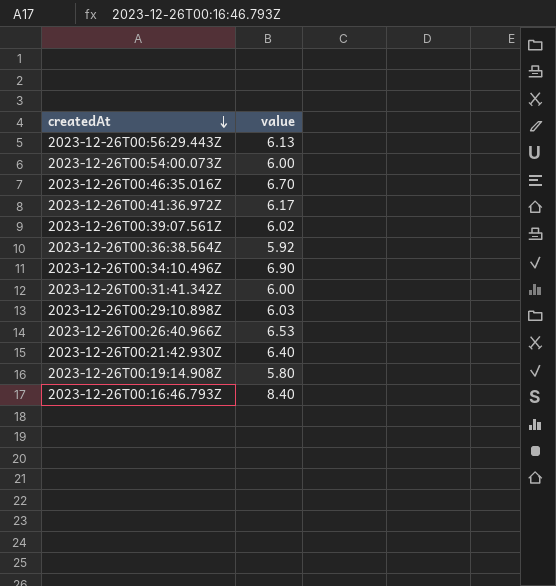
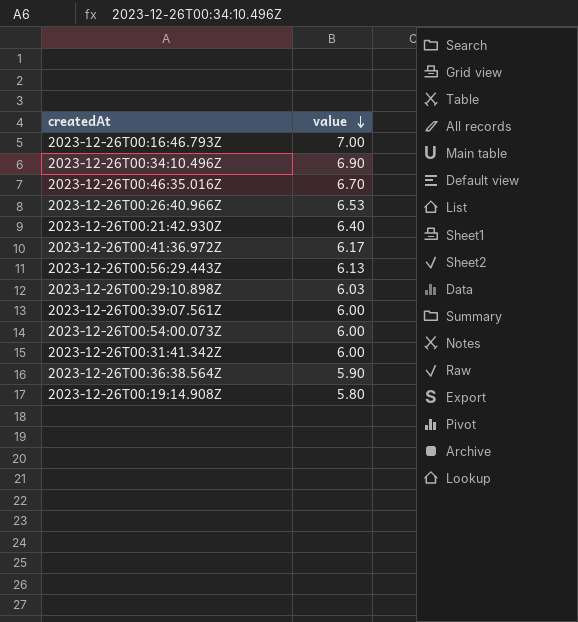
row order: createdAt descending -> value descending
2023-12-26T00:16:46.793Z | value: 8.40 -> 7.00
2023-12-26T00:39:07.561Z | value: 6.02 -> 6.00
2023-12-26T00:36:38.564Z | value: 5.92 -> 5.90

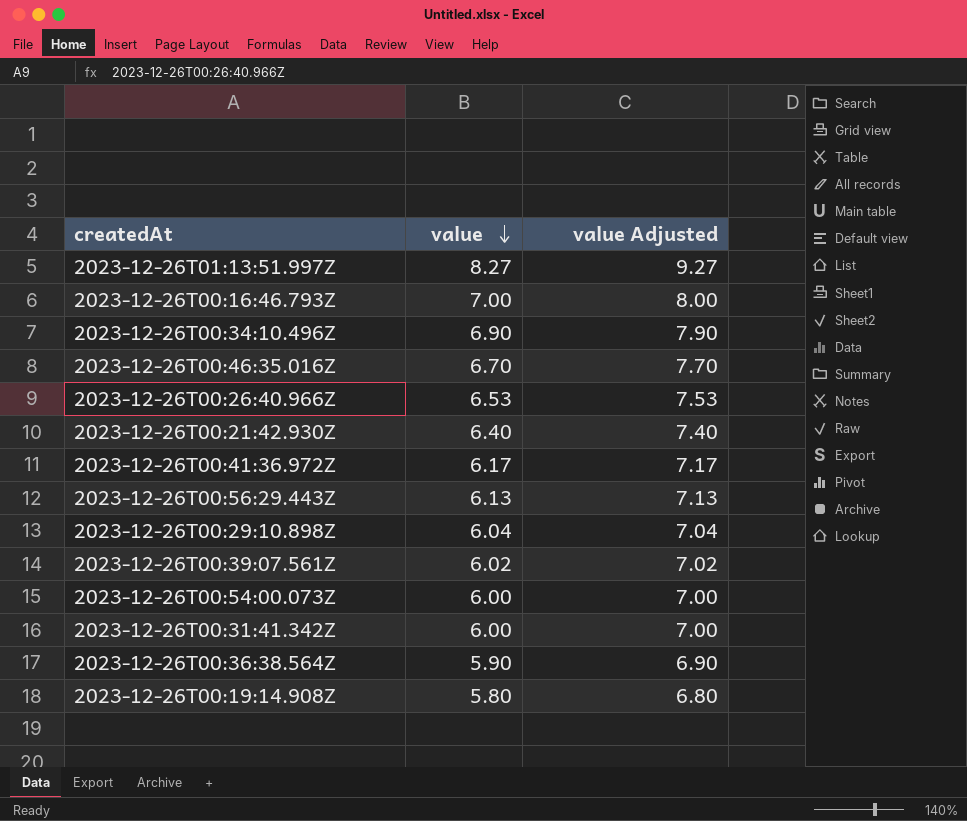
column value Adjusted | formula: none -> [value] + 1
row 2023-12-26T01:13:51.997Z: none -> 8.27 | 9.27
2023-12-26T00:29:10.898Z | value: 6.03 -> 6.04
2023-12-26T00:39:07.561Z | value: 6.00 -> 6.02

